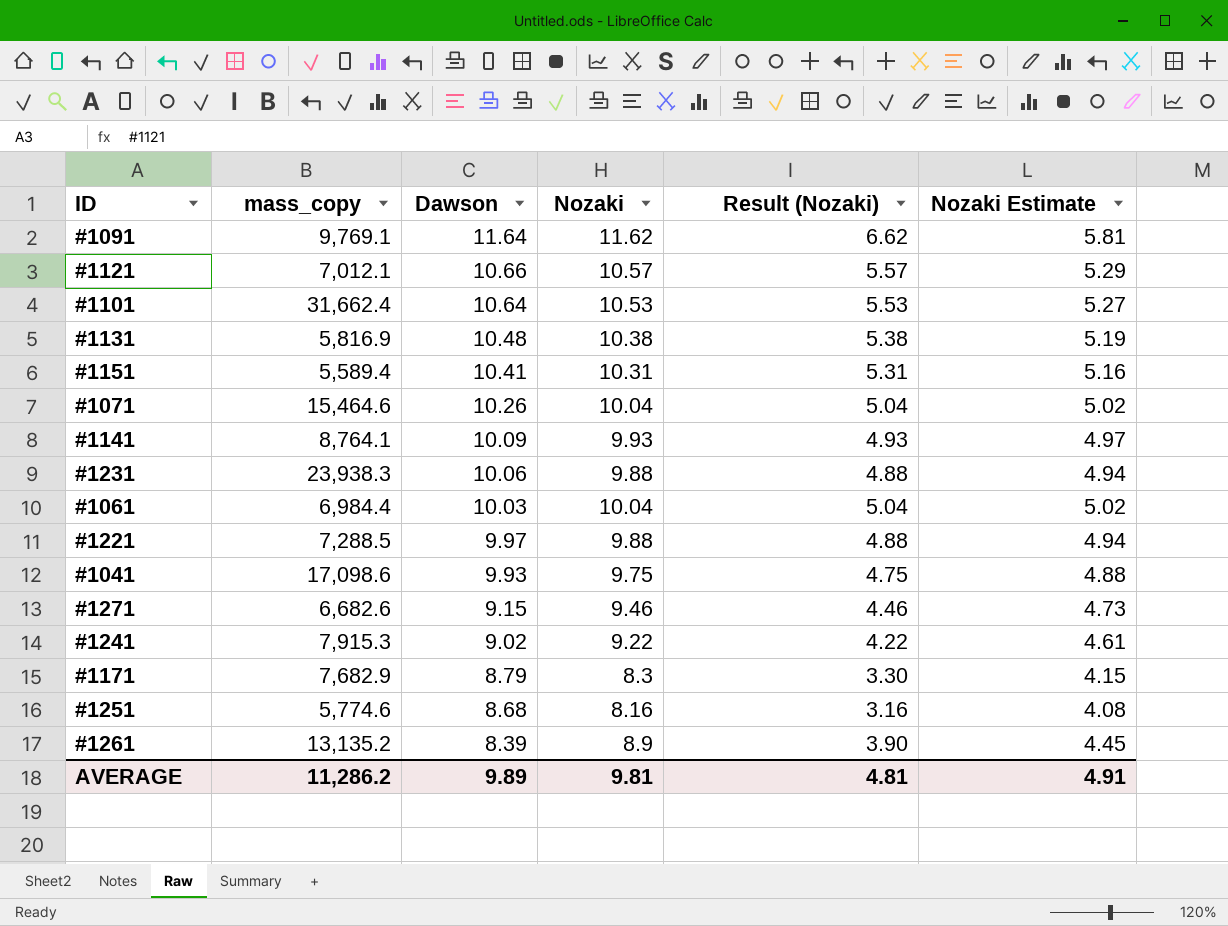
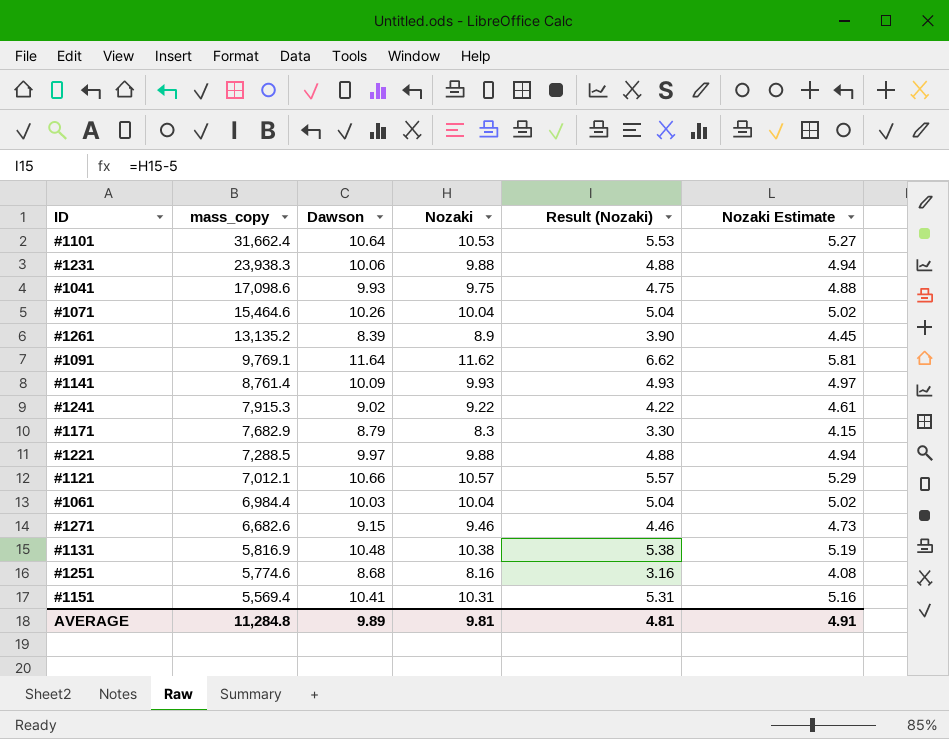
row order: Dawson descending -> mass_copy descending
#1141 | mass_copy: 8,764.1 -> 8,761.4
#1151 | mass_copy: 5,589.4 -> 5,569.4
AVERAGE | mass_copy: 11,286.2 -> 11,284.8

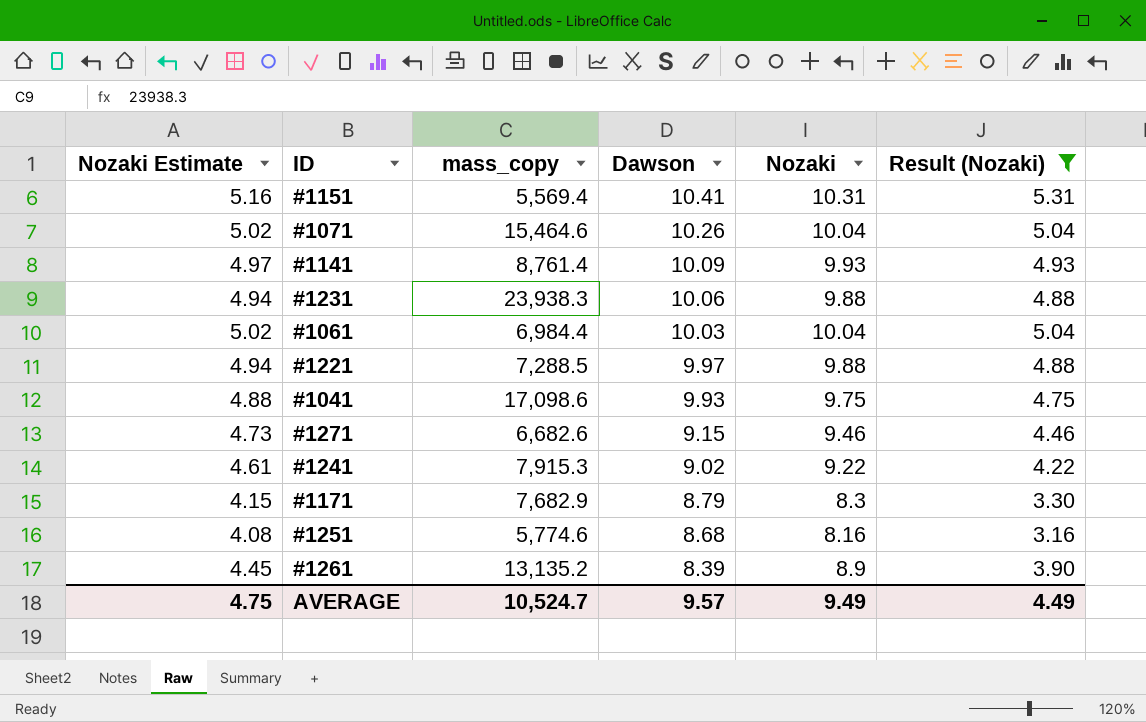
filter: none -> Result (Nozaki) <= 5.31
row order: mass_copy descending -> Dawson descending
column Nozaki Estimate | position: 6 -> 1
AVERAGE | Nozaki Estimate: 4.91 -> 4.75
AVERAGE | mass_copy: 11,284.8 -> 10,524.7
AVERAGE | Dawson: 9.89 -> 9.57
AVERAGE | Nozaki: 9.81 -> 9.49
AVERAGE | Result (Nozaki): 4.81 -> 4.49

